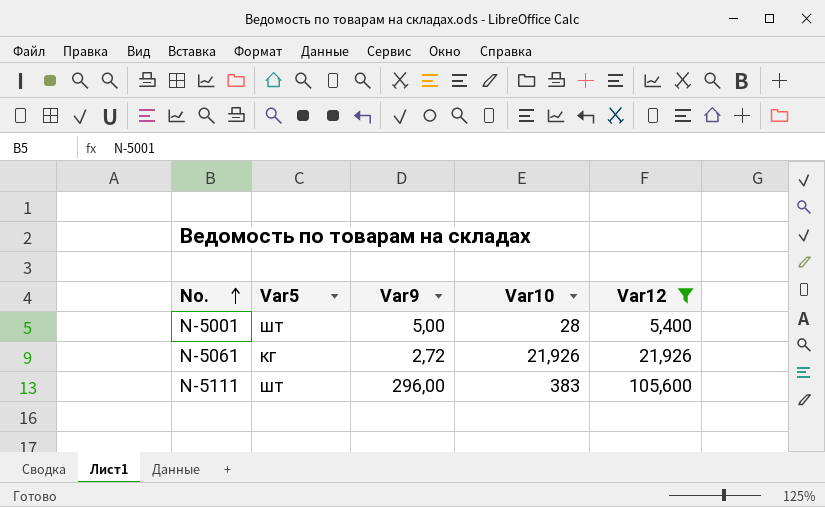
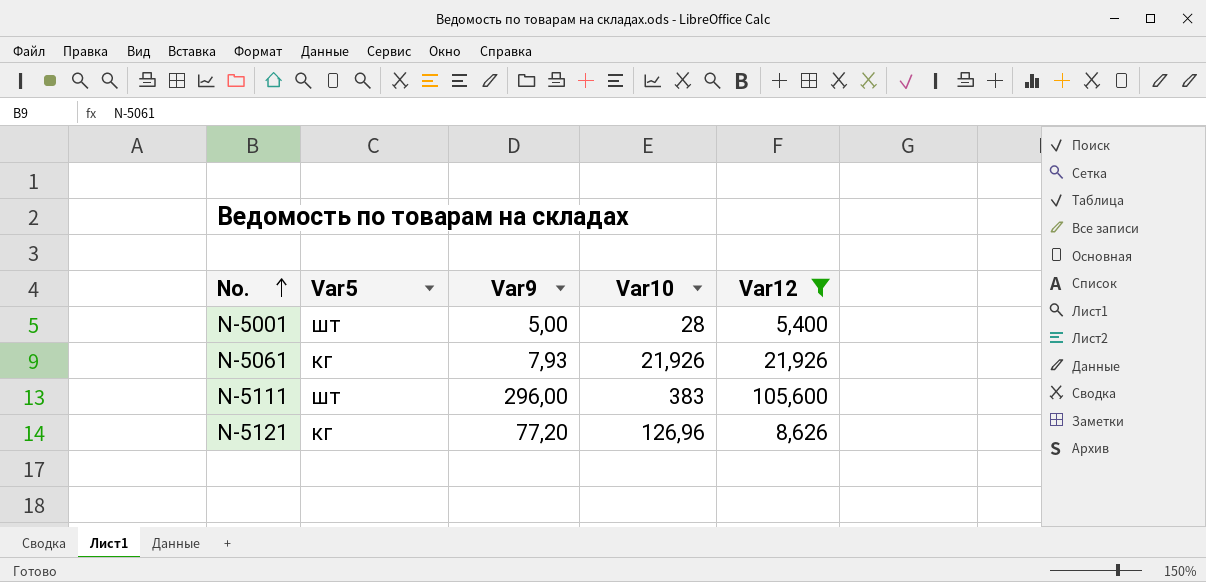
N-5061 | Var9: 2,72 -> 7,93
row N-5121: none -> кг | 77,20 | 126,96 | 8,626

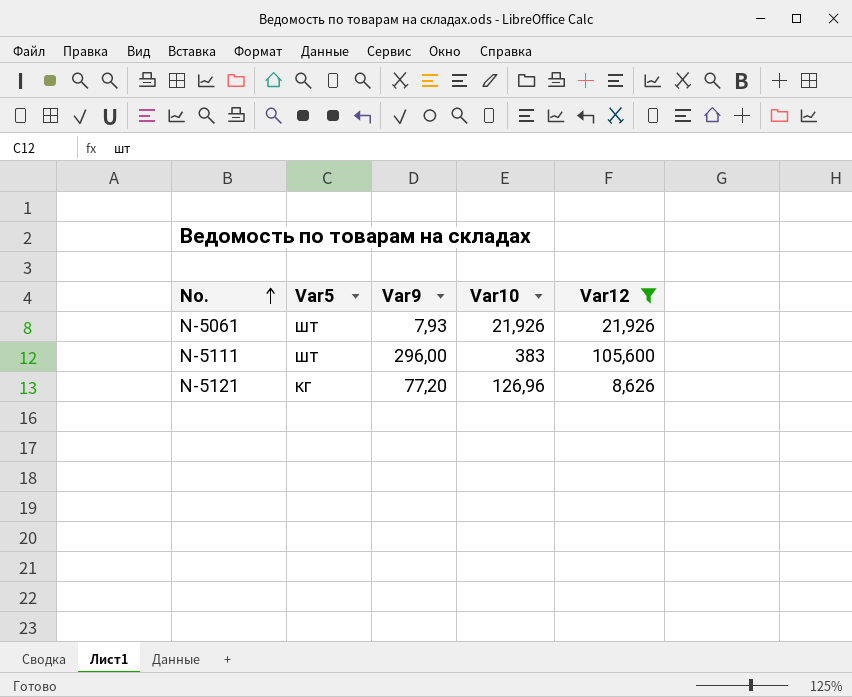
row N-5001: шт | 5,00 | 28 | 5,400 -> none
N-5061 | Var5: кг -> шт

